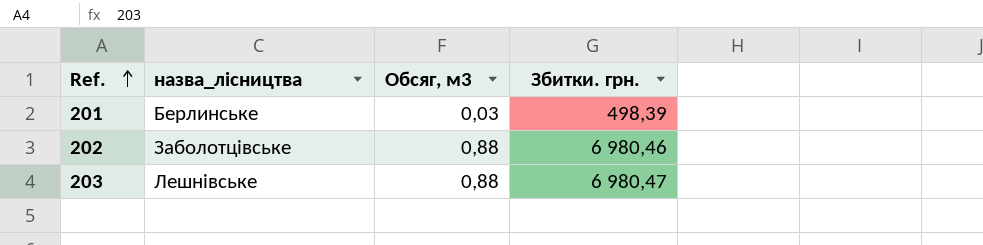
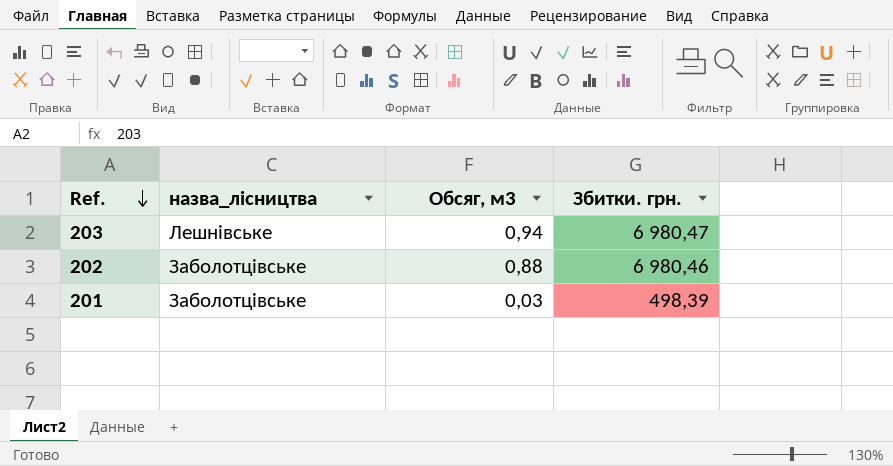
row order: Ref. ascending -> Ref. descending
203 | Обсяг, м3: 0,88 -> 0,94
201 | назва_лісництва: Берлинське -> Заболотцівське

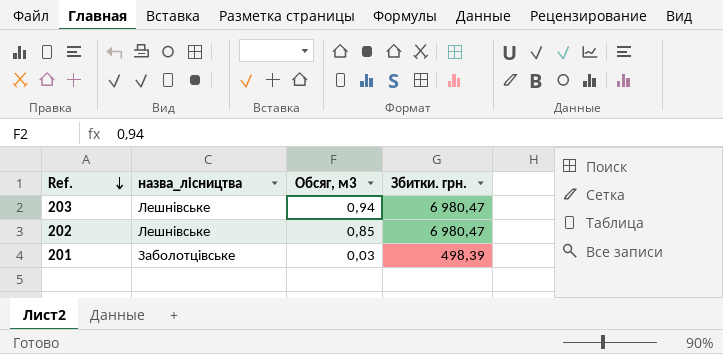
202 | назва_лісництва: Заболотцівське -> Лешнівське
202 | Обсяг, м3: 0,88 -> 0,85
202 | Збитки. грн.: 6 980,46 -> 6 980,47

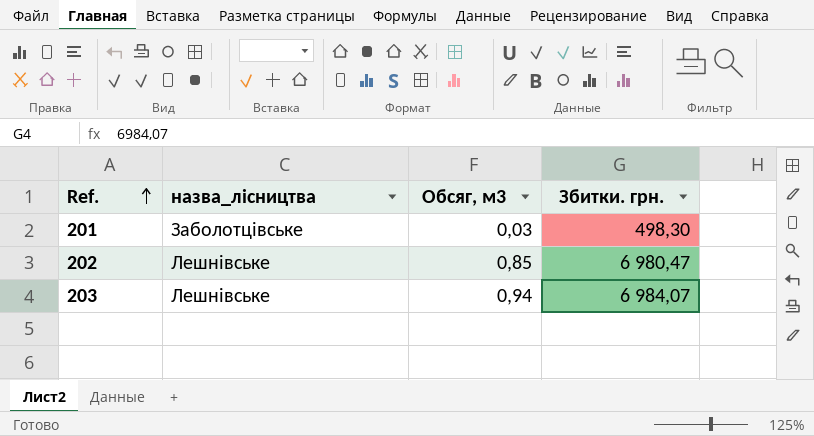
row order: Ref. descending -> Ref. ascending
201 | Збитки. грн.: 498,39 -> 498,30
203 | Збитки. грн.: 6 980,47 -> 6 984,07

